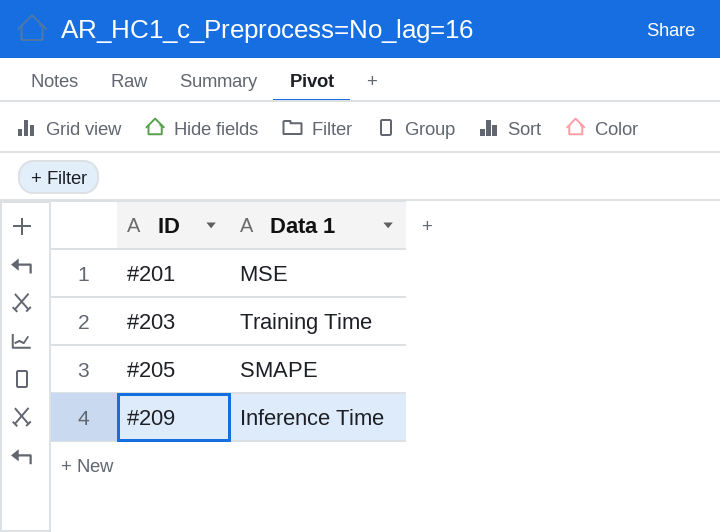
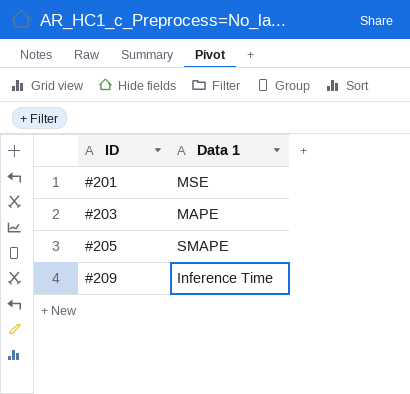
#203 | Data 1: Training Time -> MAPE

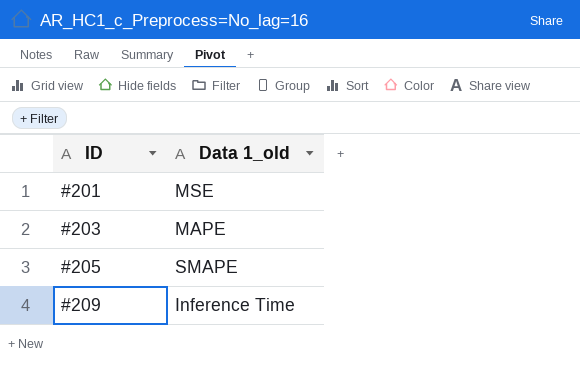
column name: Data 1 -> Data 1_old

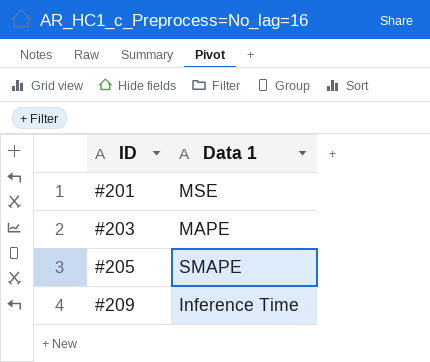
column name: Data 1_old -> Data 1

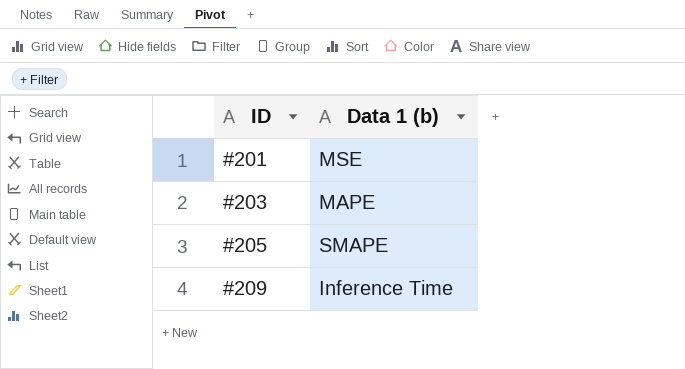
column name: Data 1 -> Data 1 (b)

